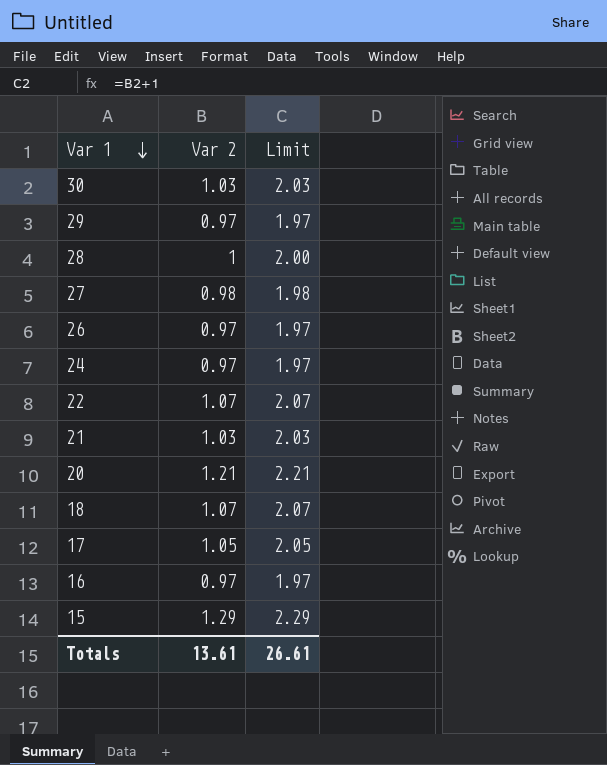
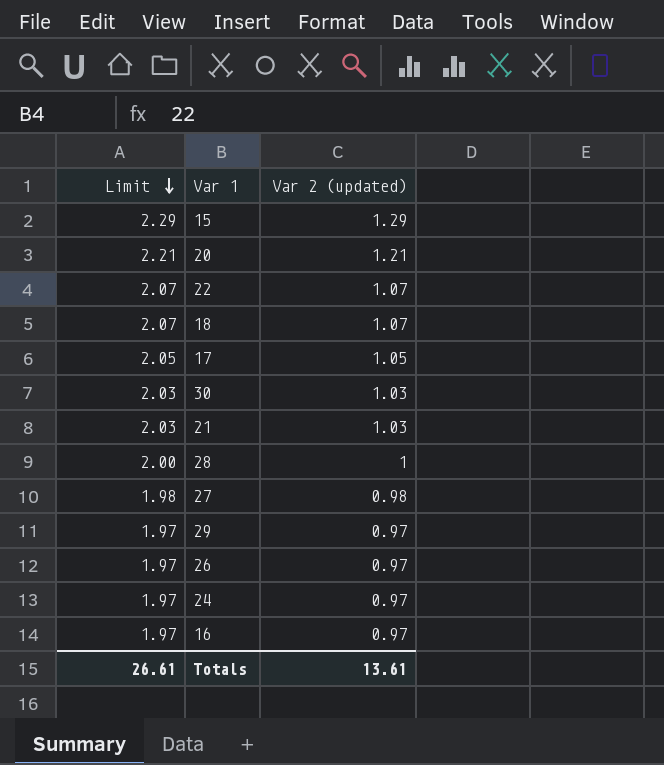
row order: Var 1 descending -> Limit descending
column Limit | position: 3 -> 1
column name: Var 2 -> Var 2 (updated)

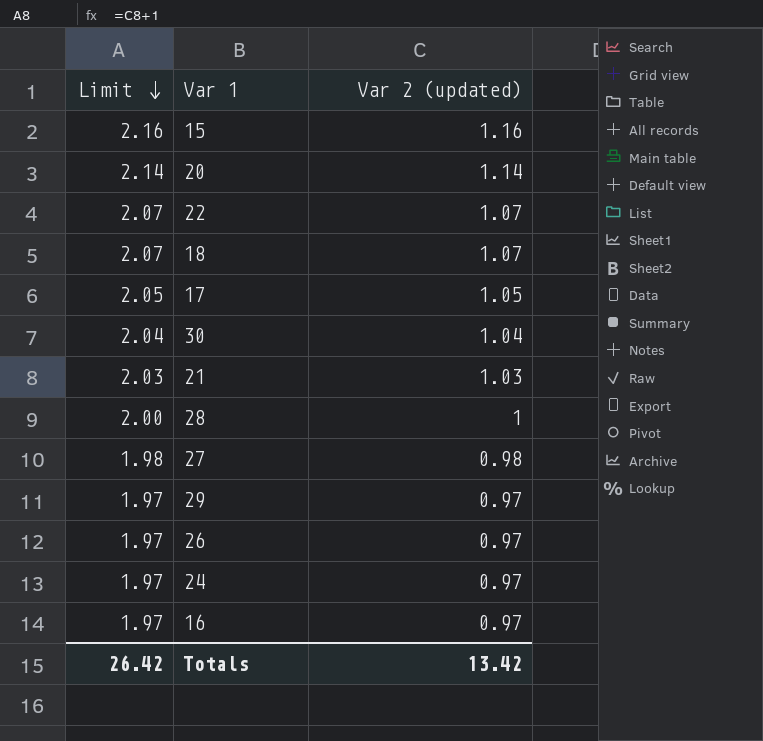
15 | Limit: 2.29 -> 2.16
15 | Var 2 (updated): 1.29 -> 1.16
20 | Limit: 2.21 -> 2.14
20 | Var 2 (updated): 1.21 -> 1.14
30 | Limit: 2.03 -> 2.04
30 | Var 2 (updated): 1.03 -> 1.04
Totals | Limit: 26.61 -> 26.42
Totals | Var 2 (updated): 13.61 -> 13.42

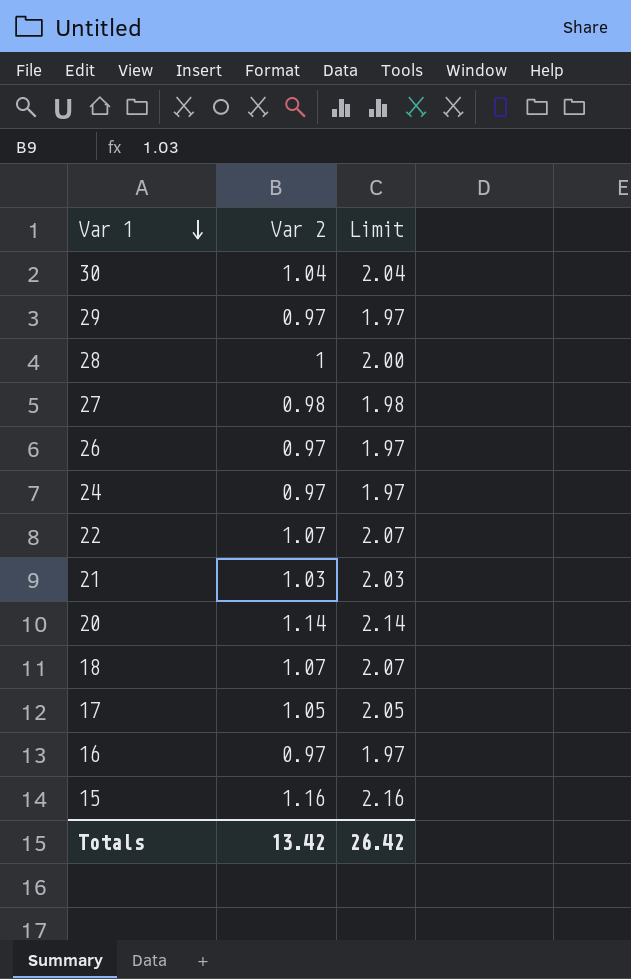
row order: Limit descending -> Var 1 descending
column name: Var 2 (updated) -> Var 2
column Limit | position: 1 -> 3

